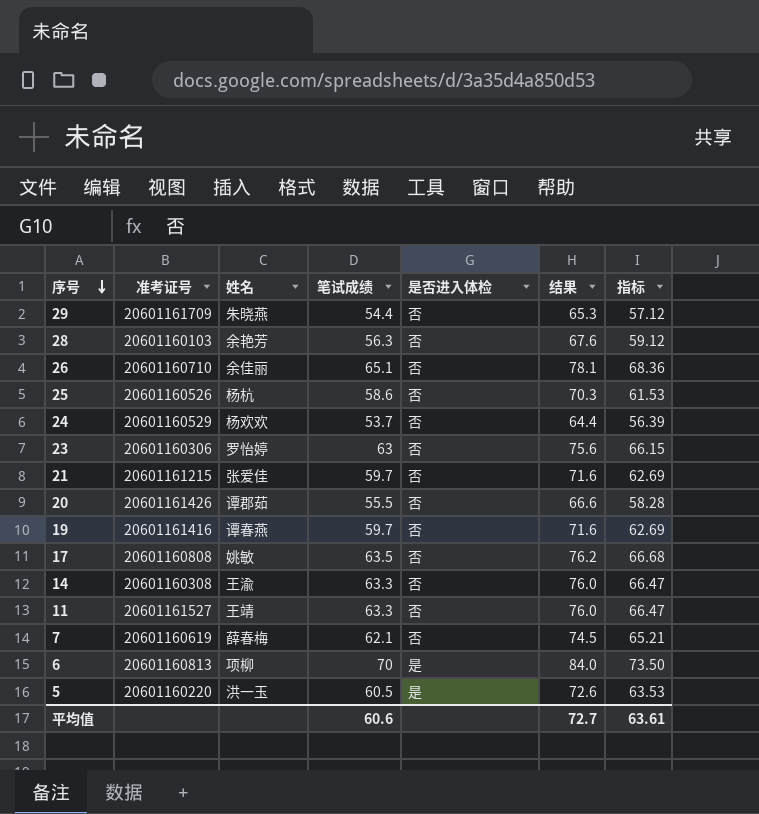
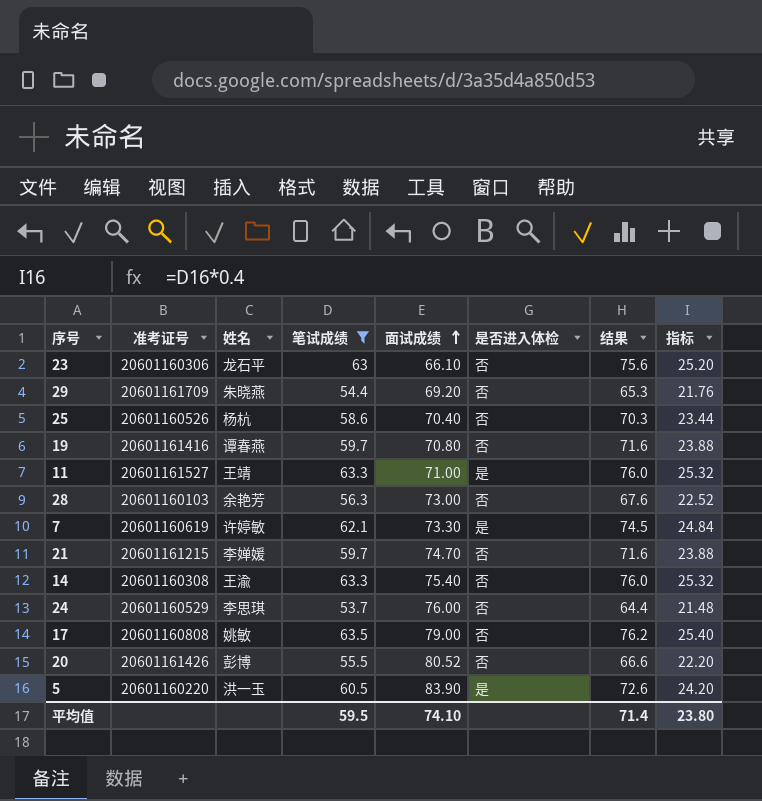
filter: none -> 笔试成绩 <= 63.5
row order: 序号 descending -> 面试成绩 ascending
column 面试成绩 | position: none -> 5
column 指标 | formula: [笔试成绩] * 1.05 -> [笔试成绩] * 0.4
23 | 姓名: 罗怡婷 -> 龙石平
11 | 是否进入体检: 否 -> 是
7 | 姓名: 薛春梅 -> 许婷敏
7 | 是否进入体检: 否 -> 是
21 | 姓名: 张爱佳 -> 李婵媛
24 | 姓名: 杨欢欢 -> 李思琪
20 | 姓名: 谭郡茹 -> 彭博
平均值 | 笔试成绩: 60.6 -> 59.5
平均值 | 结果: 72.7 -> 71.4
平均值 | 指标: 63.61 -> 23.80

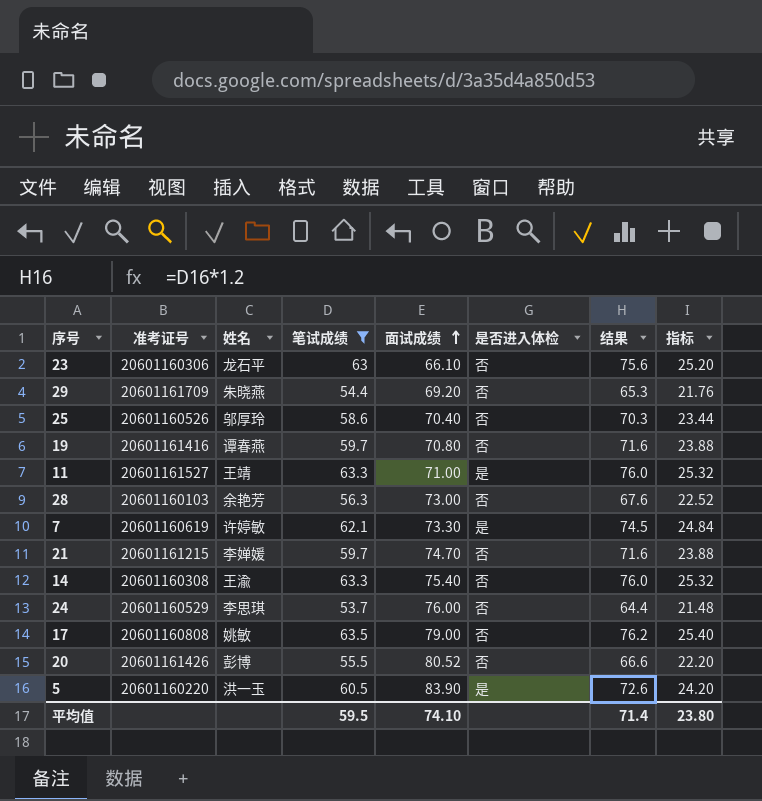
25 | 姓名: 杨杭 -> 邬厚玲

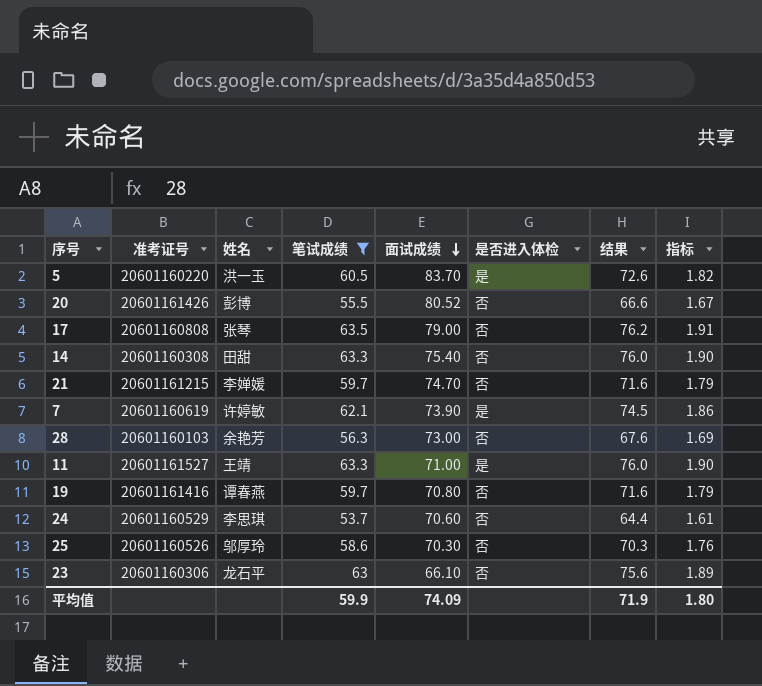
row order: 面试成绩 ascending -> 面试成绩 descending
column 指标 | formula: [笔试成绩] * 0.4 -> [笔试成绩] * 0.03
row 29: 20601161709 | 朱晓燕 | 54.4 | 69.20 | 否 | 65.3 | 21.76 -> none
5 | 面试成绩: 83.90 -> 83.70
17 | 姓名: 姚敏 -> 张琴
14 | 姓名: 王渝 -> 田甜
7 | 面试成绩: 73.30 -> 73.90
24 | 面试成绩: 76.00 -> 70.60
25 | 面试成绩: 70.40 -> 70.30
平均值 | 笔试成绩: 59.5 -> 59.9
平均值 | 面试成绩: 74.10 -> 74.09
平均值 | 结果: 71.4 -> 71.9
平均值 | 指标: 23.80 -> 1.80

